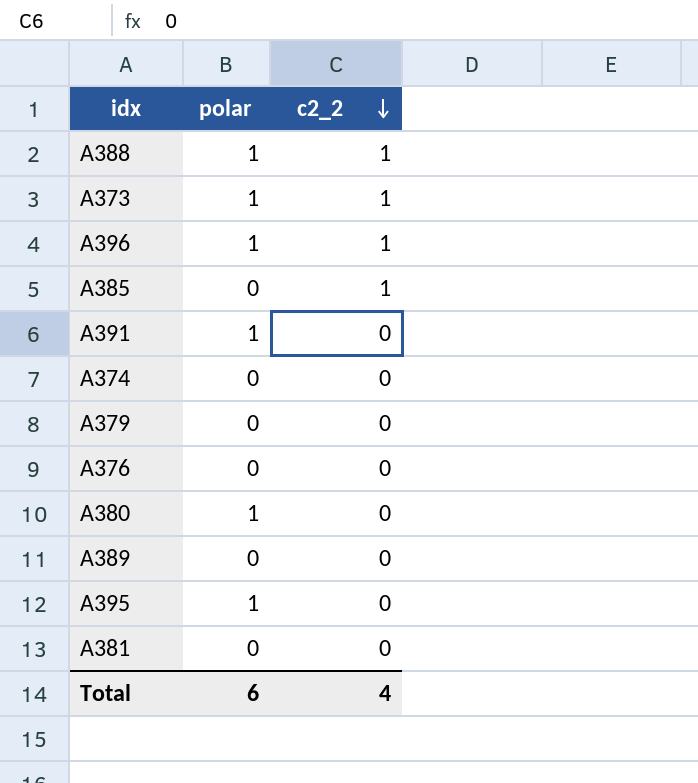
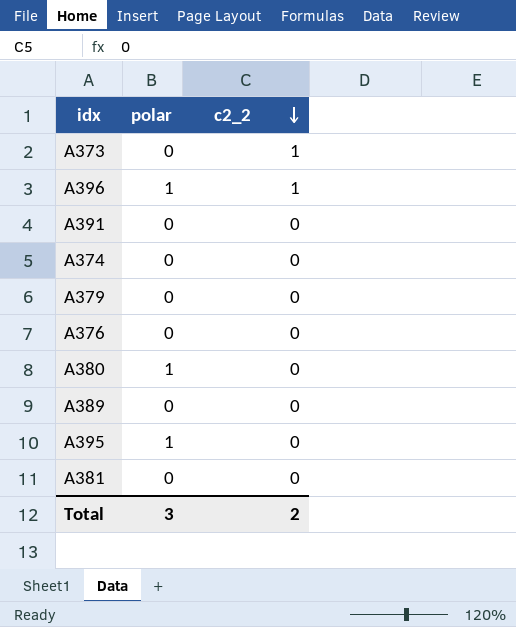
row A388: 1 | 1 -> none
row A385: 0 | 1 -> none
A373 | polar: 1 -> 0
A391 | polar: 1 -> 0
Total | polar: 6 -> 3
Total | c2_2: 4 -> 2

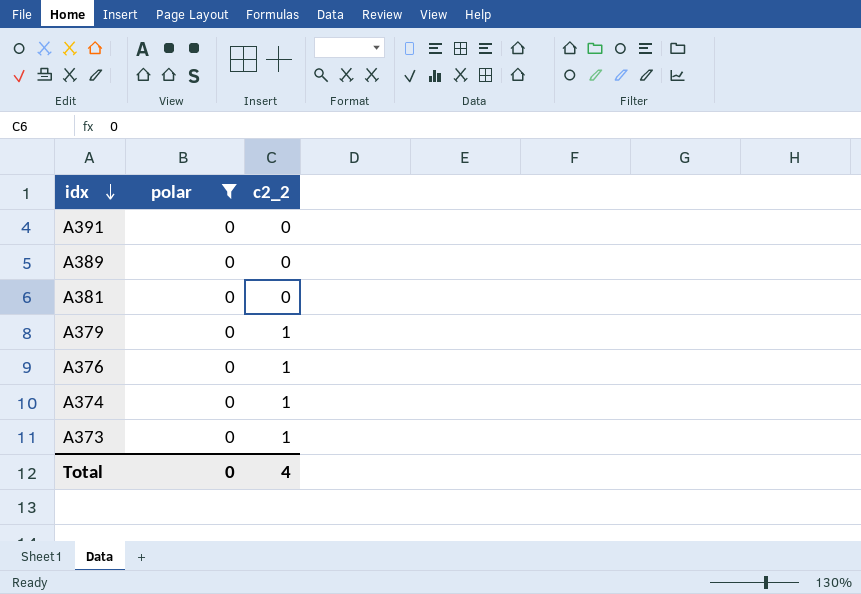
filter: none -> polar = 0
row order: c2_2 descending -> idx descending
A379 | c2_2: 0 -> 1
A376 | c2_2: 0 -> 1
A374 | c2_2: 0 -> 1
Total | polar: 3 -> 0
Total | c2_2: 2 -> 4

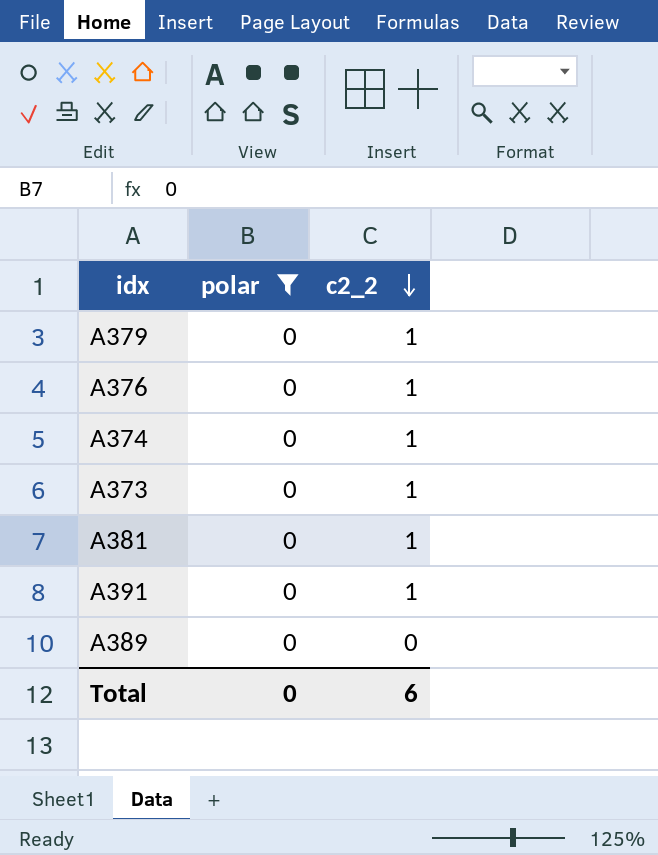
row order: idx descending -> c2_2 descending
A381 | c2_2: 0 -> 1
A391 | c2_2: 0 -> 1
Total | c2_2: 4 -> 6

